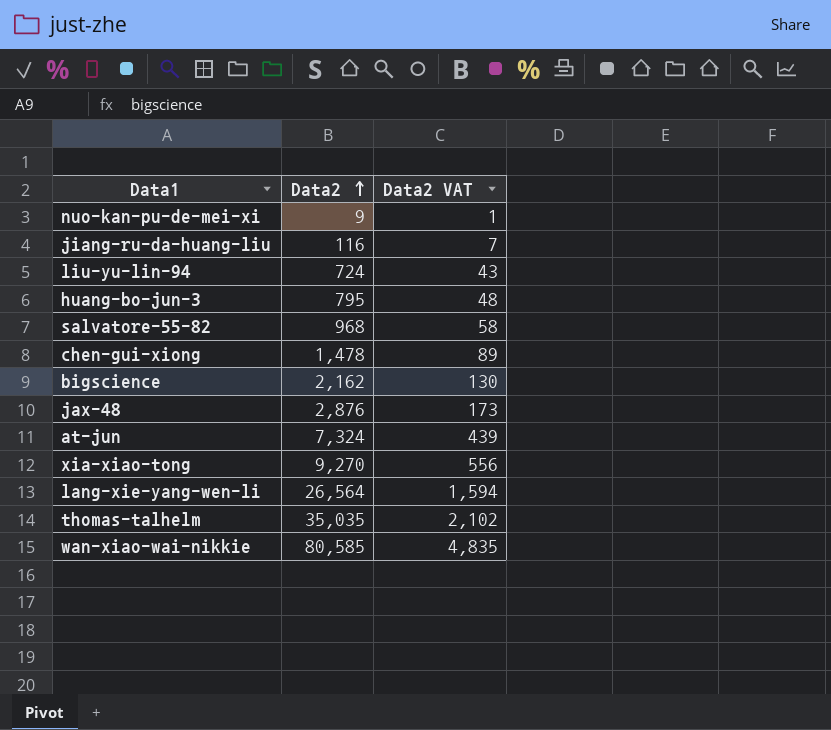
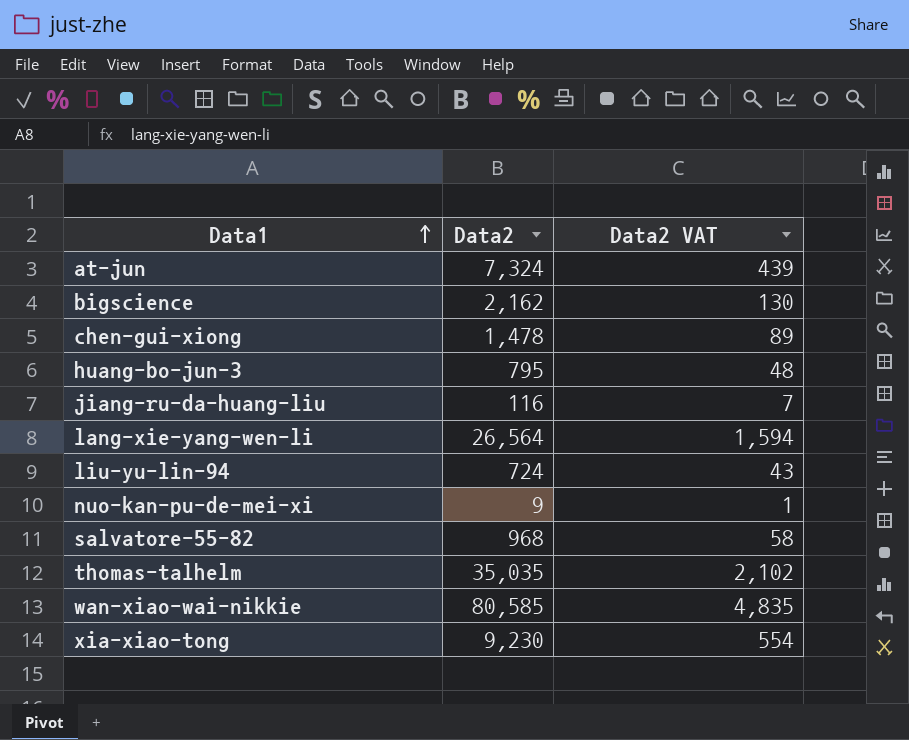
row order: Data2 ascending -> Data1 ascending
row jax-48: 2,876 | 173 -> none
xia-xiao-tong | Data2: 9,270 -> 9,230
xia-xiao-tong | Data2 VAT: 556 -> 554

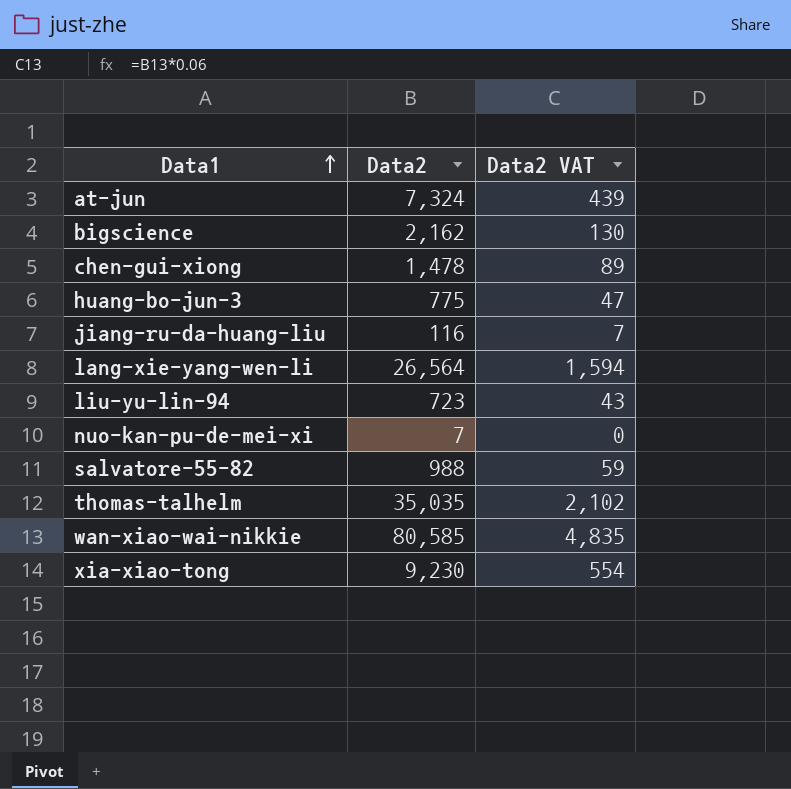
huang-bo-jun-3 | Data2: 795 -> 775
huang-bo-jun-3 | Data2 VAT: 48 -> 47
liu-yu-lin-94 | Data2: 724 -> 723
nuo-kan-pu-de-mei-xi | Data2: 9 -> 7
nuo-kan-pu-de-mei-xi | Data2 VAT: 1 -> 0
salvatore-55-82 | Data2: 968 -> 988
salvatore-55-82 | Data2 VAT: 58 -> 59

